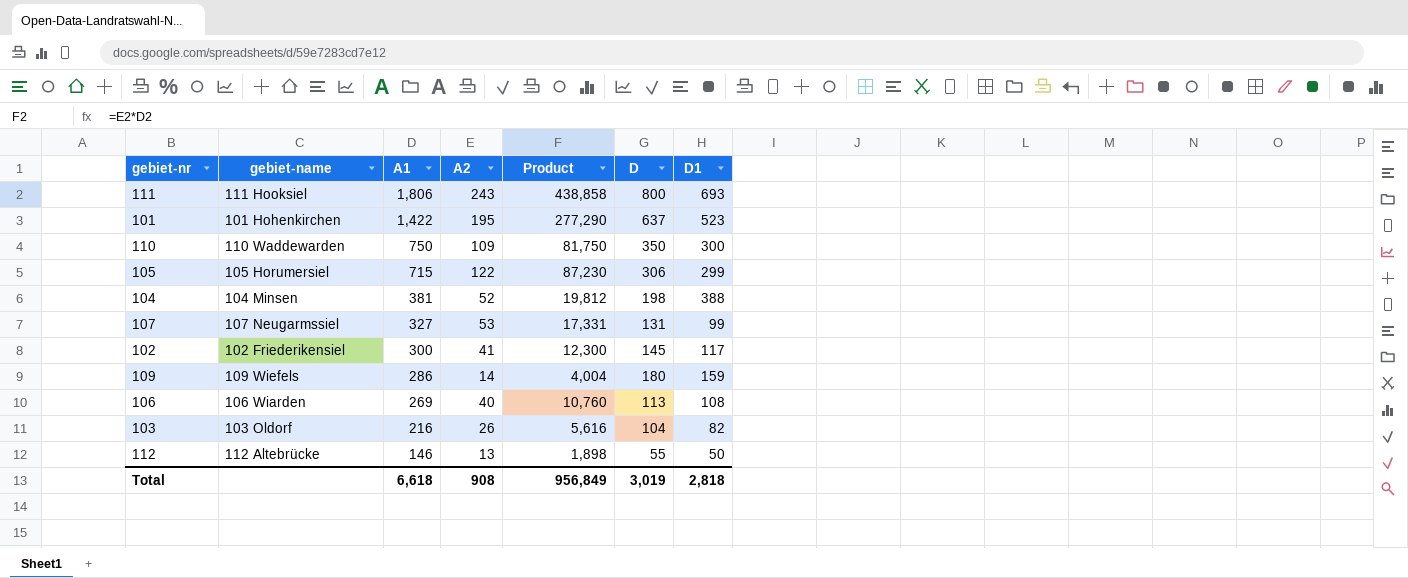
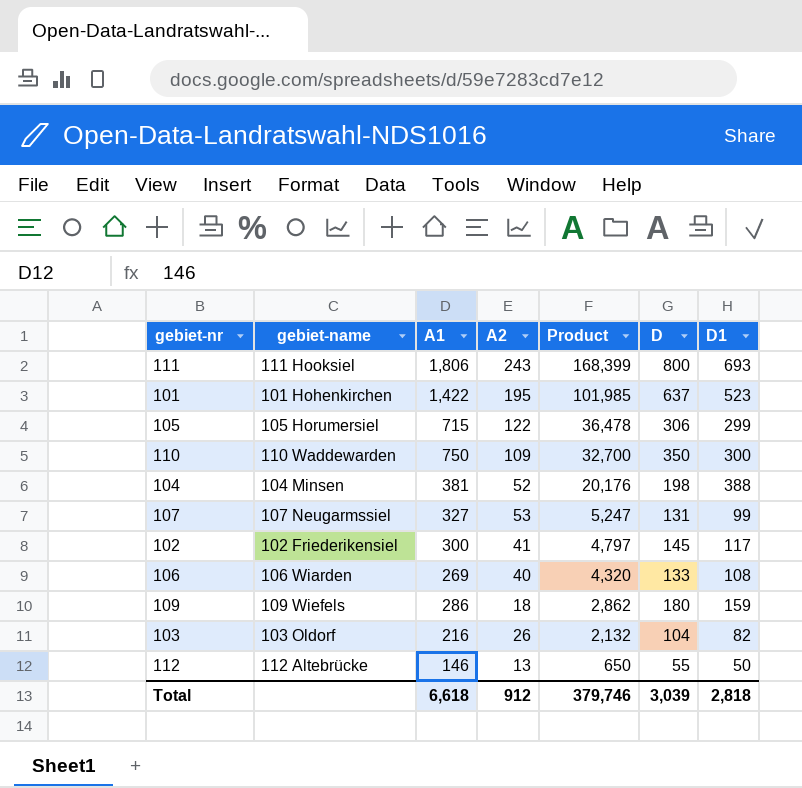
row order: A1 descending -> Product descending
column Product | formula: [A1] * [A2] -> [A2] * [D1]
106 | D: 113 -> 133
109 | A2: 14 -> 18
Total | A2: 908 -> 912
Total | Product: 956,849 -> 379,746
Total | D: 3,019 -> 3,039

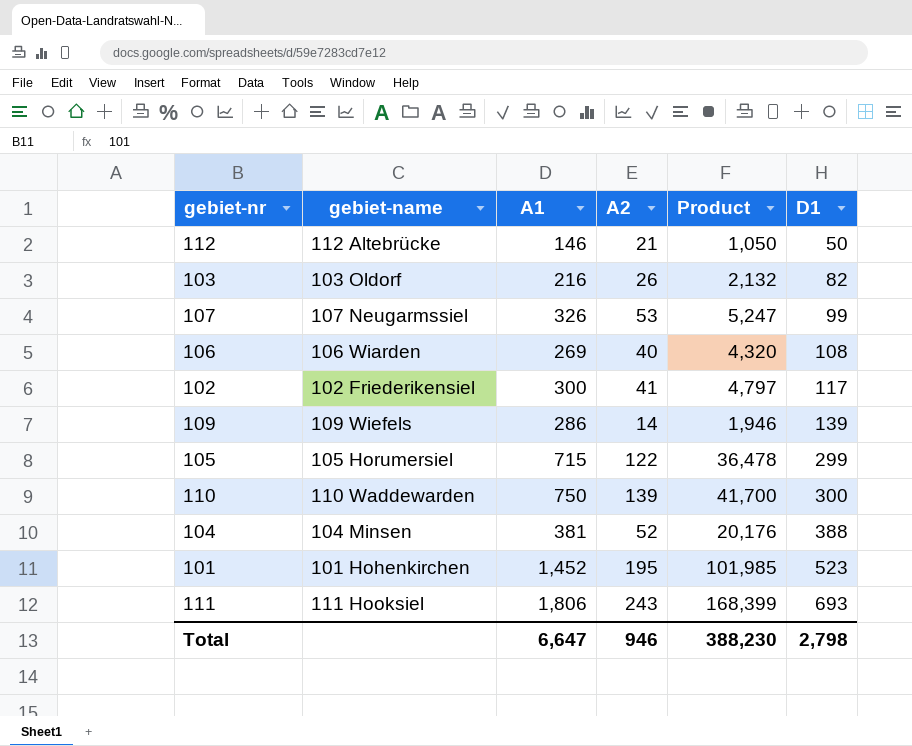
row order: Product descending -> D1 ascending
column D | position: 6 -> none
112 | A2: 13 -> 21
112 | Product: 650 -> 1,050
107 | A1: 327 -> 326
109 | A2: 18 -> 14
109 | Product: 2,862 -> 1,946
109 | D1: 159 -> 139
110 | A2: 109 -> 139
110 | Product: 32,700 -> 41,700
101 | A1: 1,422 -> 1,452
Total | A1: 6,618 -> 6,647
Total | A2: 912 -> 946
Total | Product: 379,746 -> 388,230
Total | D1: 2,818 -> 2,798

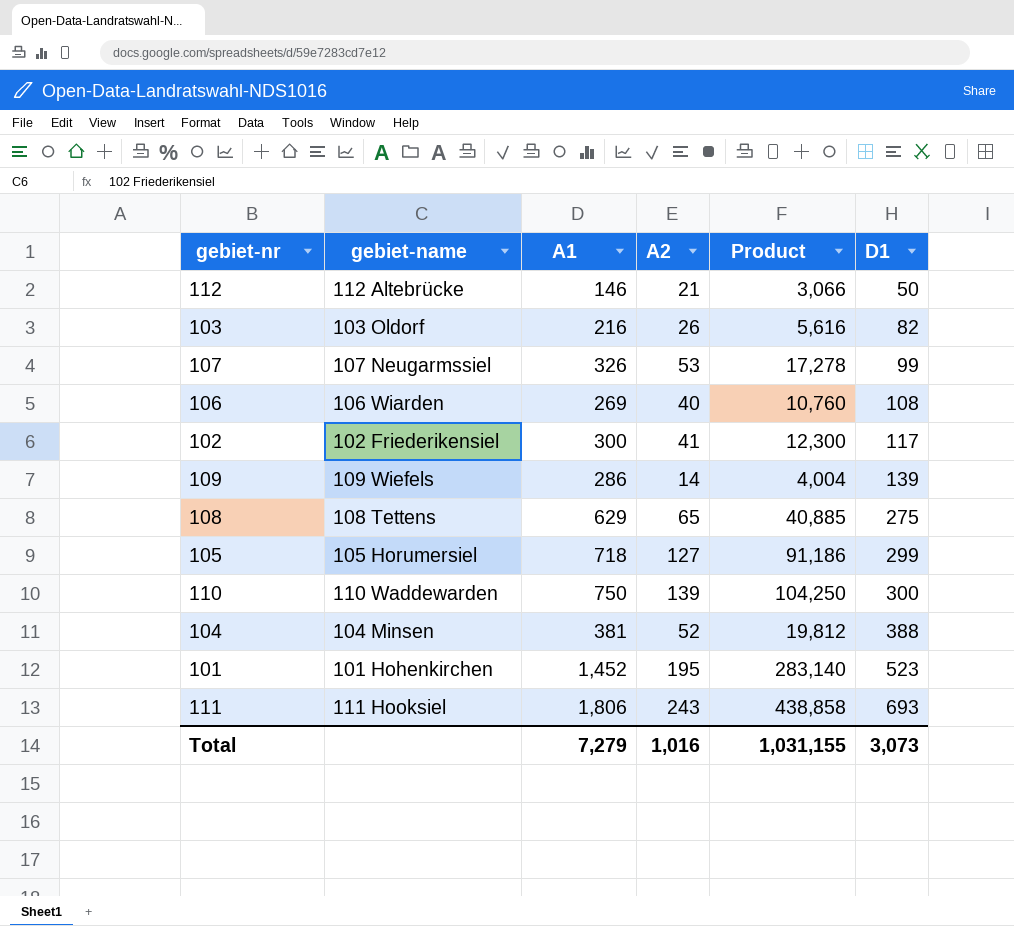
column Product | formula: [A2] * [D1] -> [A1] * [A2]
row 108: none -> 108 Tettens | 629 | 65 | 40,885 | 275
105 | A1: 715 -> 718
105 | A2: 122 -> 127
Total | A1: 6,647 -> 7,279
Total | A2: 946 -> 1,016
Total | Product: 388,230 -> 1,031,155
Total | D1: 2,798 -> 3,073

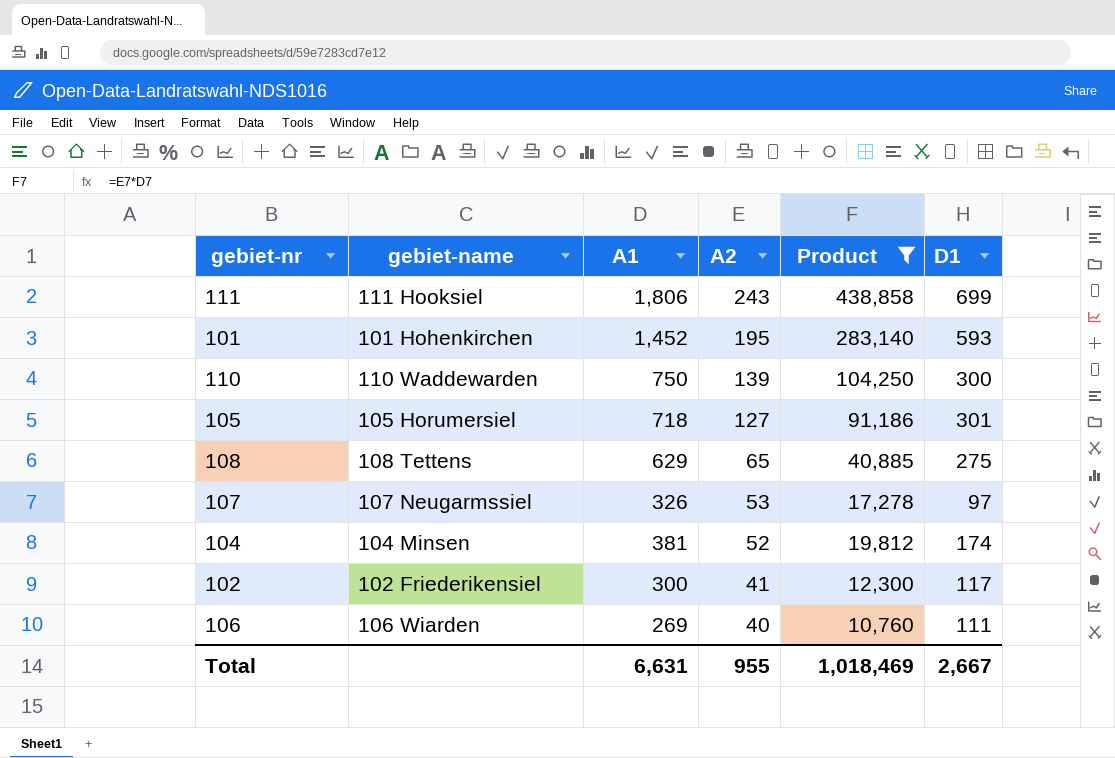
filter: none -> Product >= 10,760
row order: D1 ascending -> A2 descending
111 | D1: 693 -> 699
101 | D1: 523 -> 593
105 | D1: 299 -> 301
107 | D1: 99 -> 97
104 | D1: 388 -> 174
106 | D1: 108 -> 111
Total | A1: 7,279 -> 6,631
Total | A2: 1,016 -> 955
Total | Product: 1,031,155 -> 1,018,469
Total | D1: 3,073 -> 2,667

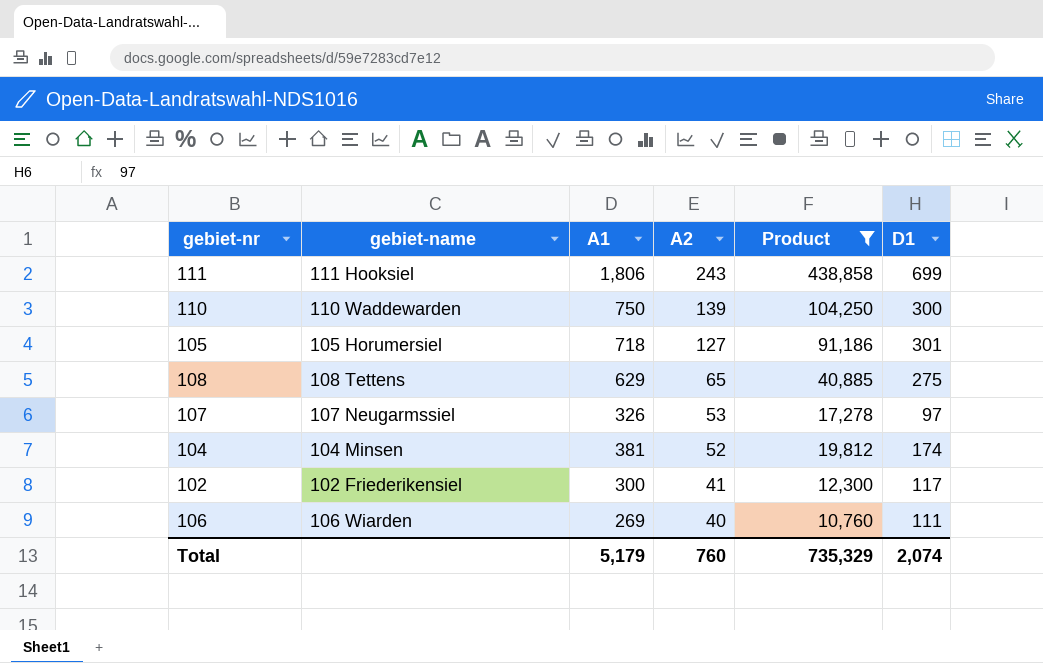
row 101: 101 Hohenkirchen | 1,452 | 195 | 283,140 | 593 -> none
Total | A1: 6,631 -> 5,179
Total | A2: 955 -> 760
Total | Product: 1,018,469 -> 735,329
Total | D1: 2,667 -> 2,074

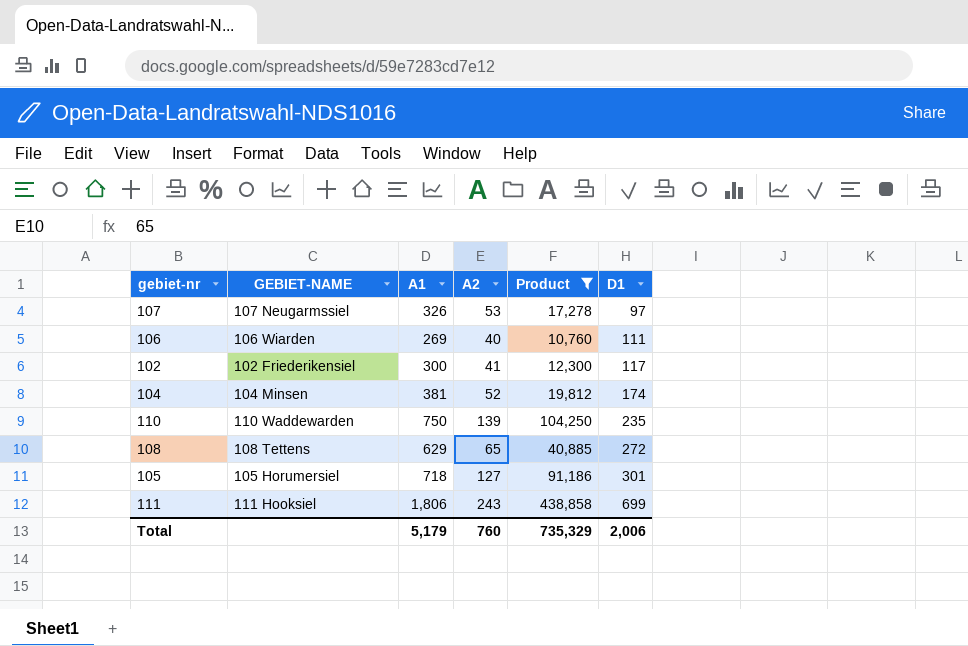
row order: A2 descending -> D1 ascending
column name: gebiet-name -> GEBIET-NAME
110 | D1: 300 -> 235
108 | D1: 275 -> 272
Total | D1: 2,074 -> 2,006

